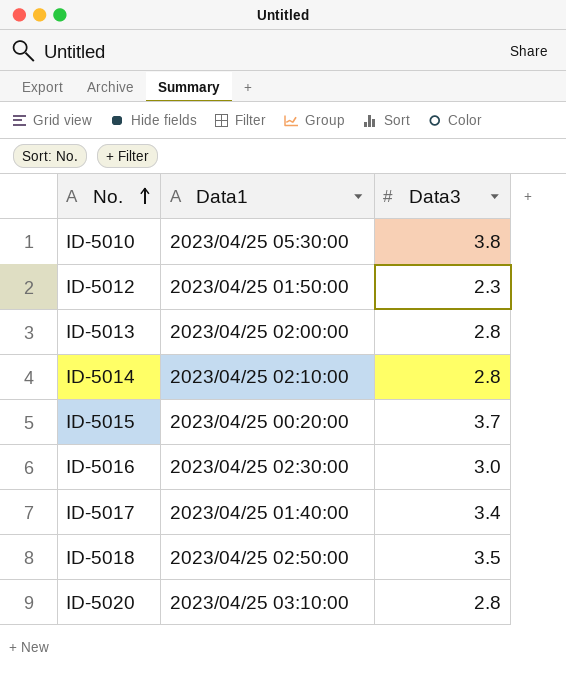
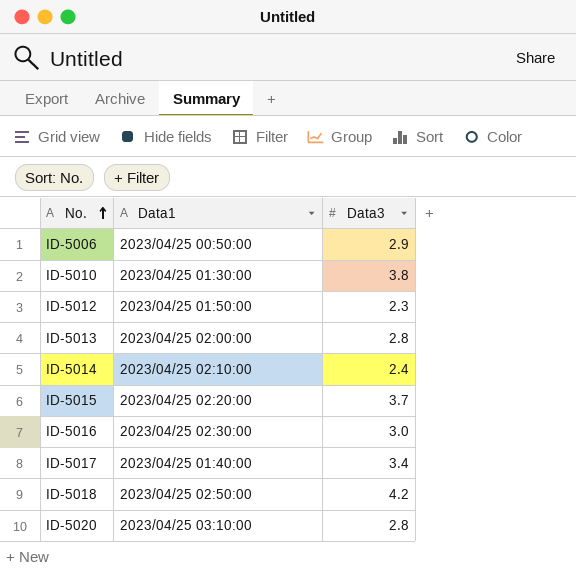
row ID-5006: none -> 2023/04/25 00:50:00 | 2.9
ID-5010 | Data1: 2023/04/25 05:30:00 -> 2023/04/25 01:30:00
ID-5014 | Data3: 2.8 -> 2.4
ID-5015 | Data1: 2023/04/25 00:20:00 -> 2023/04/25 02:20:00
ID-5018 | Data3: 3.5 -> 4.2

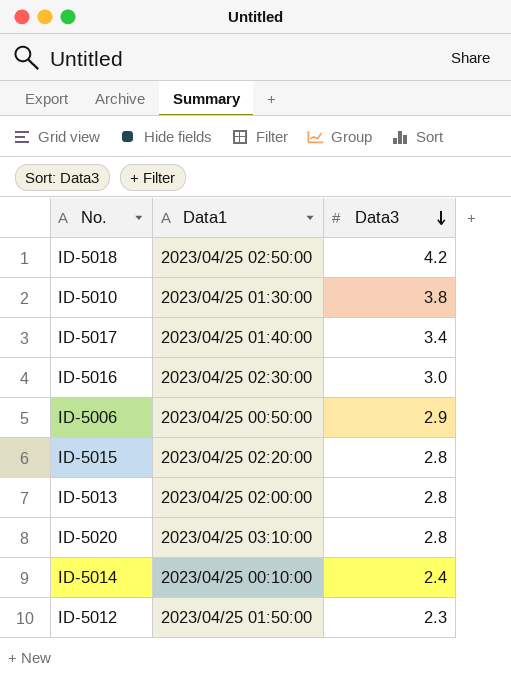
row order: No. ascending -> Data3 descending
ID-5015 | Data3: 3.7 -> 2.8
ID-5014 | Data1: 2023/04/25 02:10:00 -> 2023/04/25 00:10:00

